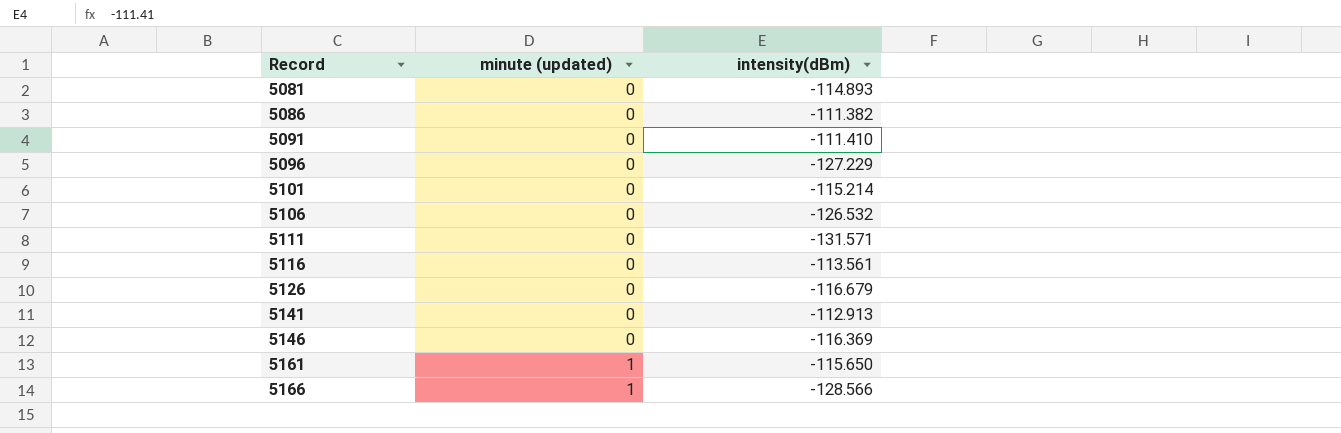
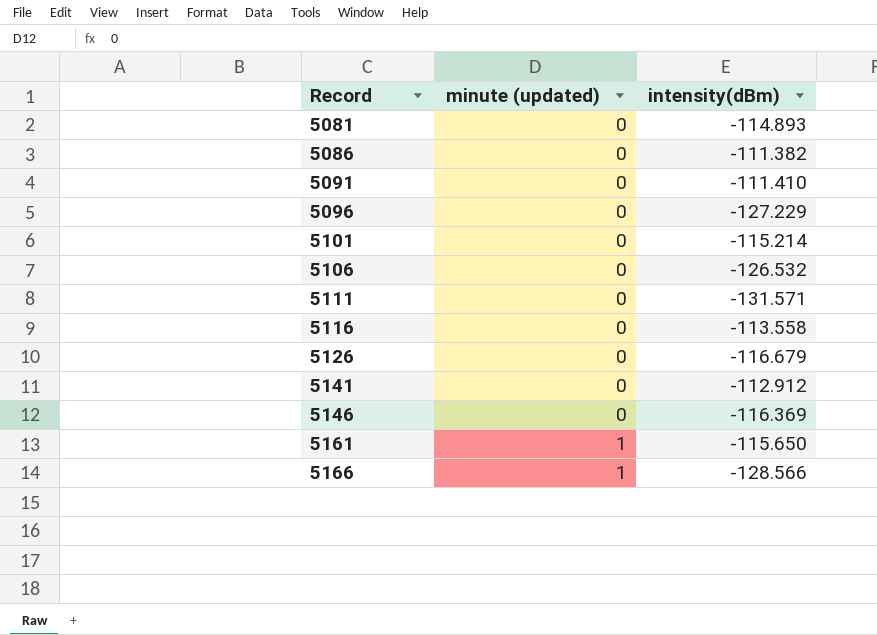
5116 | intensity(dBm): -113.561 -> -113.558
5141 | intensity(dBm): -112.913 -> -112.912

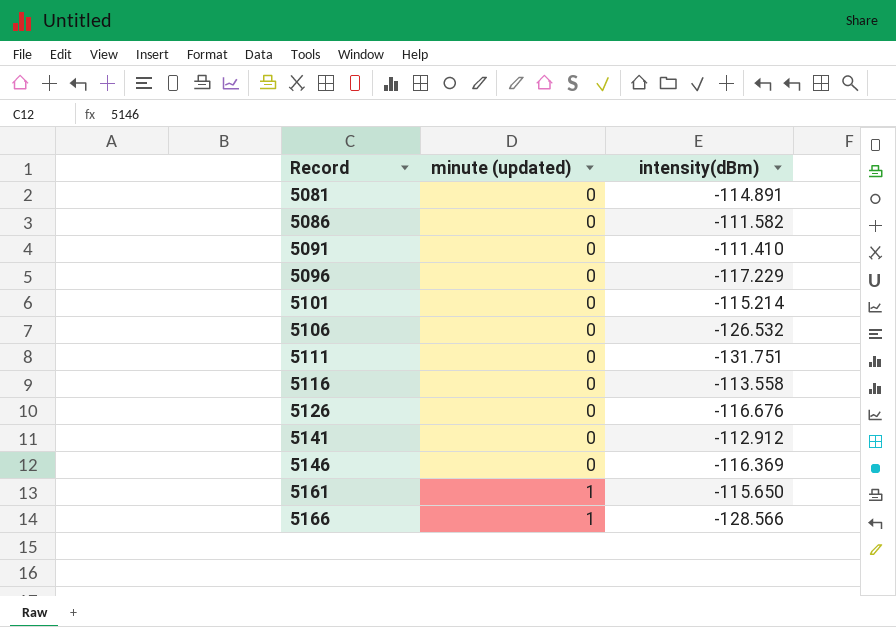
5081 | intensity(dBm): -114.893 -> -114.891
5086 | intensity(dBm): -111.382 -> -111.582
5096 | intensity(dBm): -127.229 -> -117.229
5111 | intensity(dBm): -131.571 -> -131.751
5126 | intensity(dBm): -116.679 -> -116.676

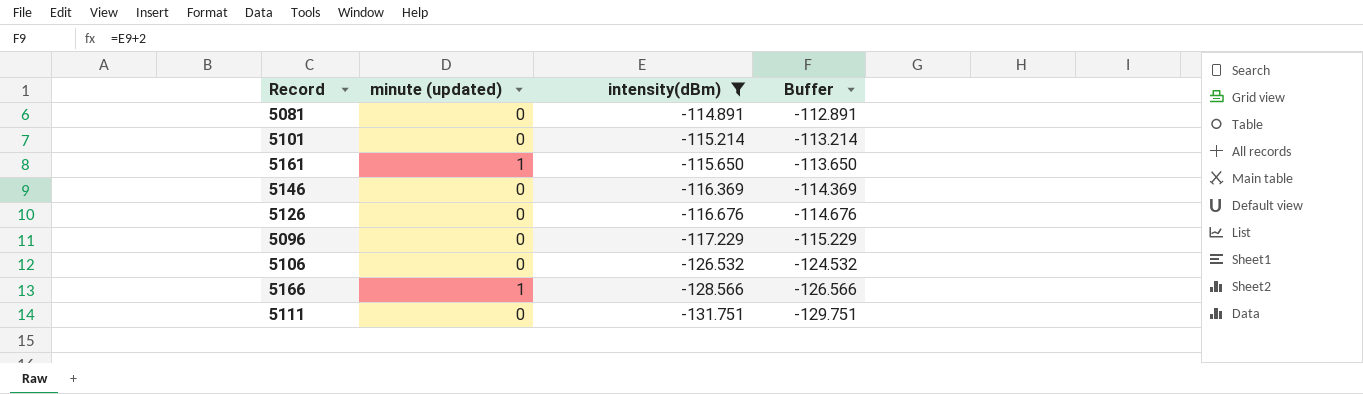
filter: none -> intensity(dBm) <= -114.891
row order: Record ascending -> intensity(dBm) descending
column Buffer | formula: none -> [intensity(dBm)] + 2

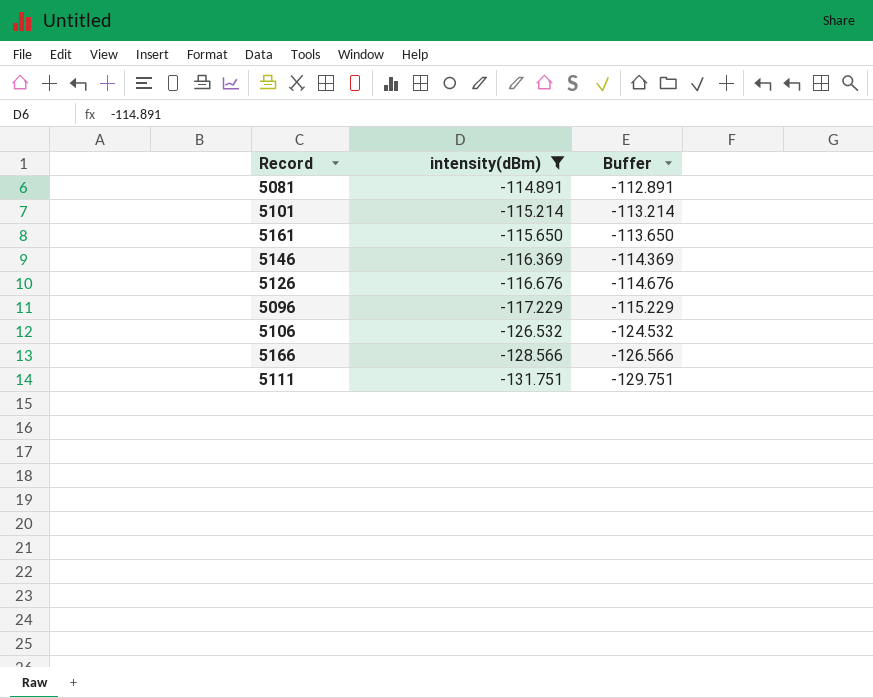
column minute (updated) | position: 2 -> none

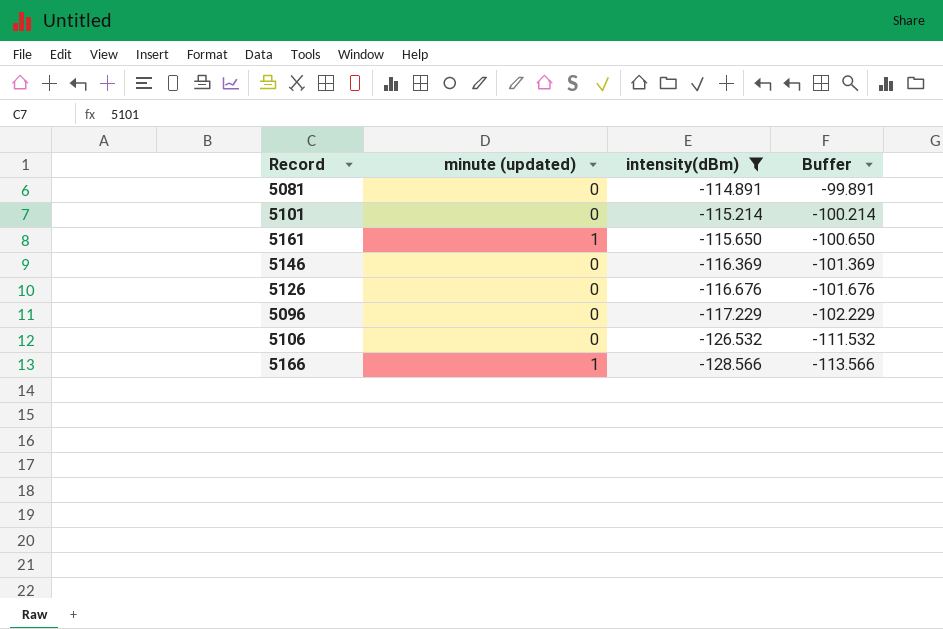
column minute (updated) | position: none -> 2
column Buffer | formula: [intensity(dBm)] + 2 -> [intensity(dBm)] + 15
row 5111: -131.751 | -129.751 -> none

